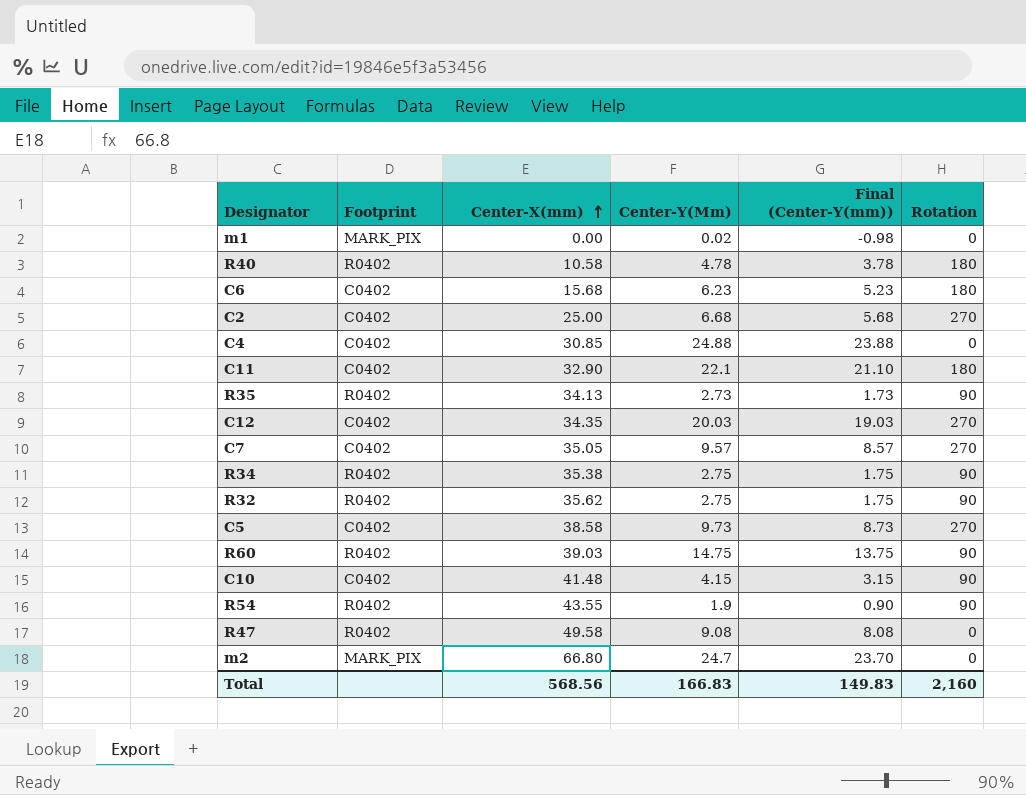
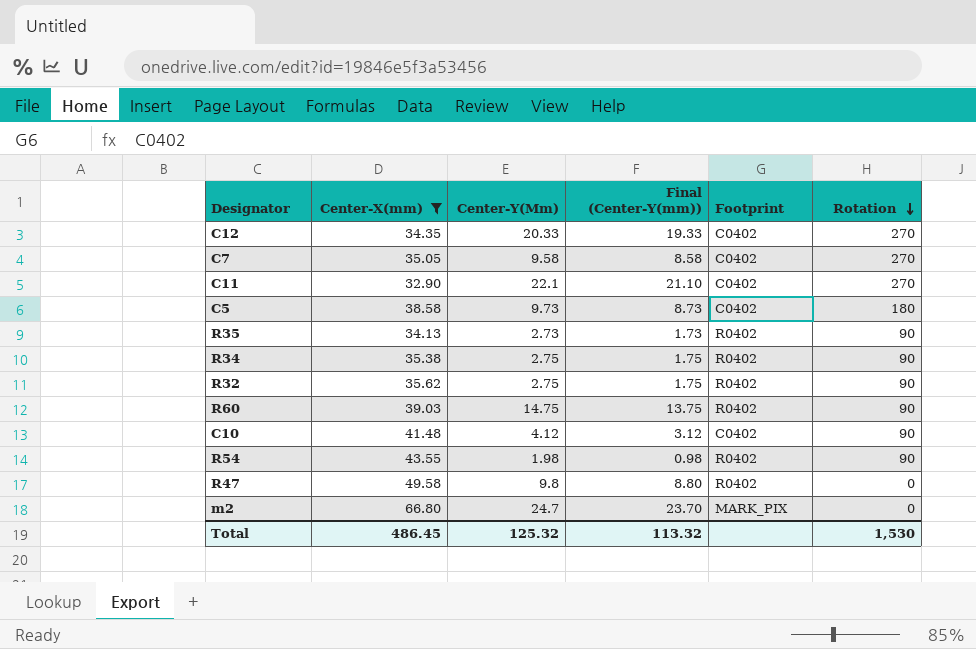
filter: none -> Center-X(mm) >= 32.90
row order: Center-X(mm) ascending -> Rotation descending
column Footprint | position: 2 -> 5
C12 | Center-Y(Mm): 20.03 -> 20.33
C12 | Final (Center-Y(mm)): 19.03 -> 19.33
C7 | Center-Y(Mm): 9.57 -> 9.58
C7 | Final (Center-Y(mm)): 8.57 -> 8.58
C11 | Rotation: 180 -> 270
C5 | Rotation: 270 -> 180
C10 | Center-Y(Mm): 4.15 -> 4.12
C10 | Final (Center-Y(mm)): 3.15 -> 3.12
R54 | Center-Y(Mm): 1.9 -> 1.98
R54 | Final (Center-Y(mm)): 0.90 -> 0.98
R47 | Center-Y(Mm): 9.08 -> 9.8
R47 | Final (Center-Y(mm)): 8.08 -> 8.80
Total | Center-X(mm): 568.56 -> 486.45
Total | Center-Y(Mm): 166.83 -> 125.32
Total | Final (Center-Y(mm)): 149.83 -> 113.32
Total | Rotation: 2,160 -> 1,530

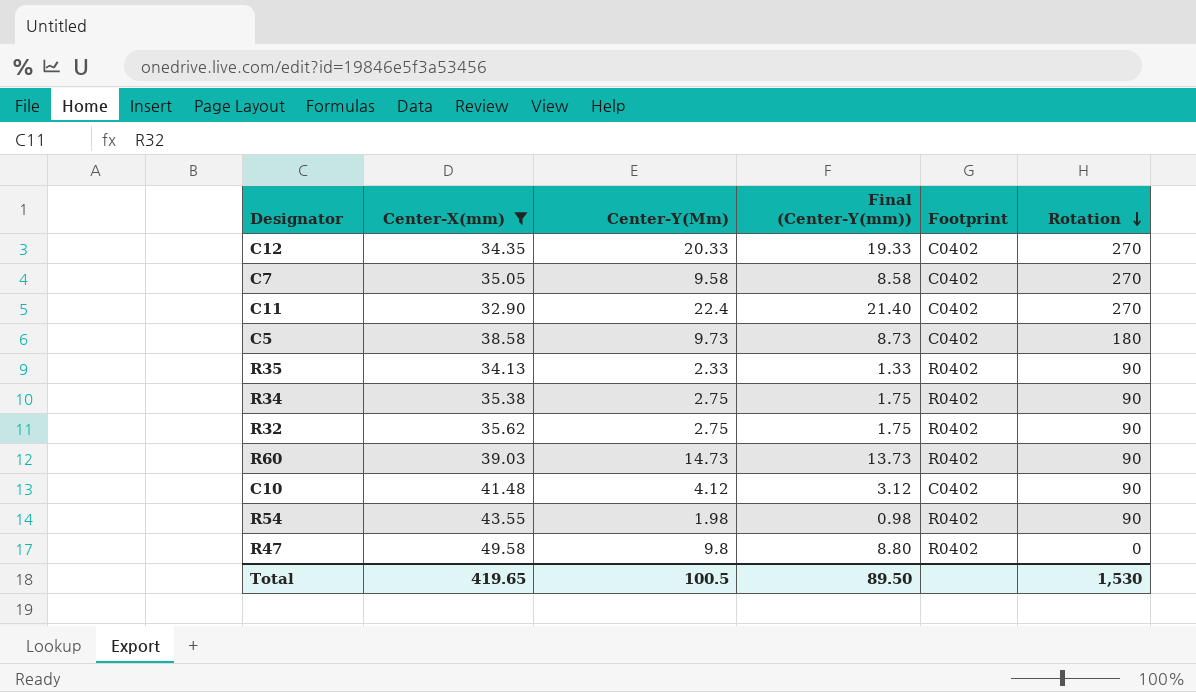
row m2: 66.80 | 24.7 | 23.70 | MARK_PIX | 0 -> none
C11 | Center-Y(Mm): 22.1 -> 22.4
C11 | Final (Center-Y(mm)): 21.10 -> 21.40
R35 | Center-Y(Mm): 2.73 -> 2.33
R35 | Final (Center-Y(mm)): 1.73 -> 1.33
R60 | Center-Y(Mm): 14.75 -> 14.73
R60 | Final (Center-Y(mm)): 13.75 -> 13.73
Total | Center-X(mm): 486.45 -> 419.65
Total | Center-Y(Mm): 125.32 -> 100.5
Total | Final (Center-Y(mm)): 113.32 -> 89.50

